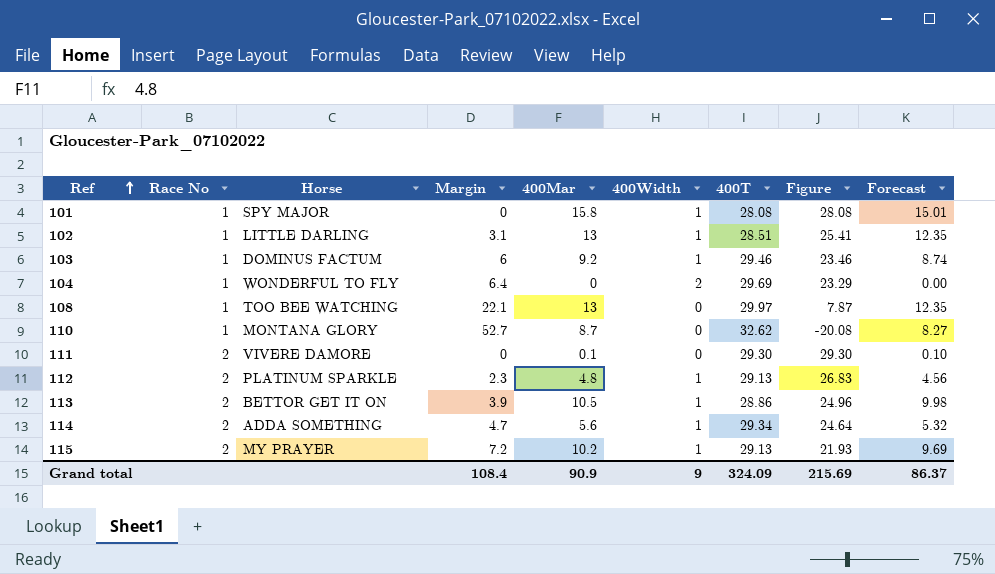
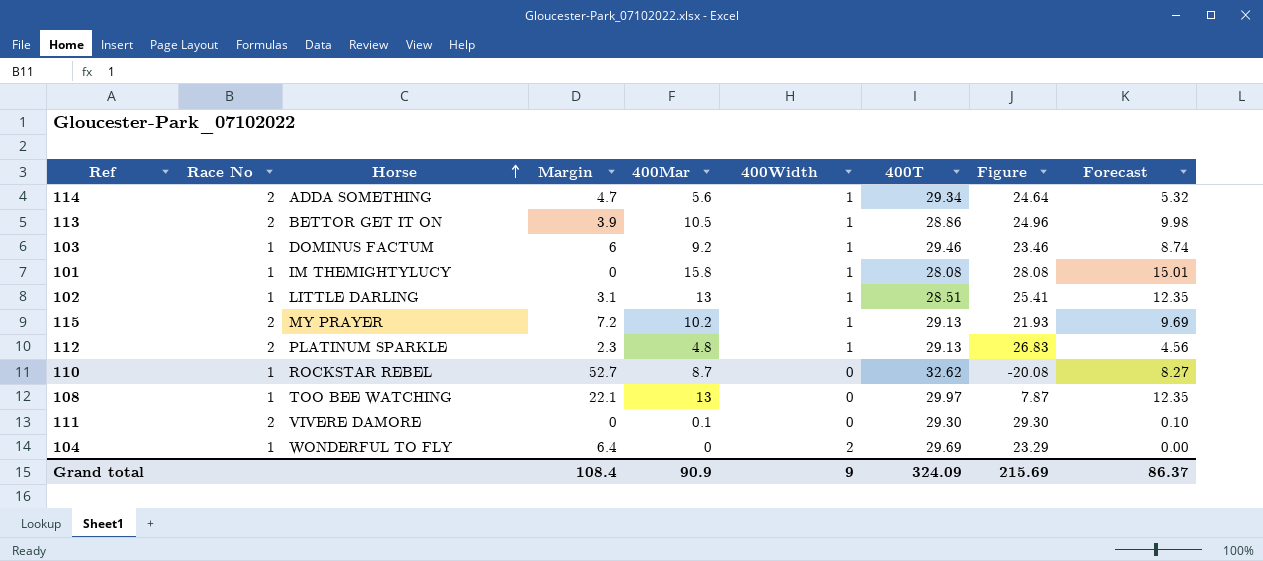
row order: Ref ascending -> Horse ascending
101 | Horse: SPY MAJOR -> IM THEMIGHTYLUCY
110 | Horse: MONTANA GLORY -> ROCKSTAR REBEL

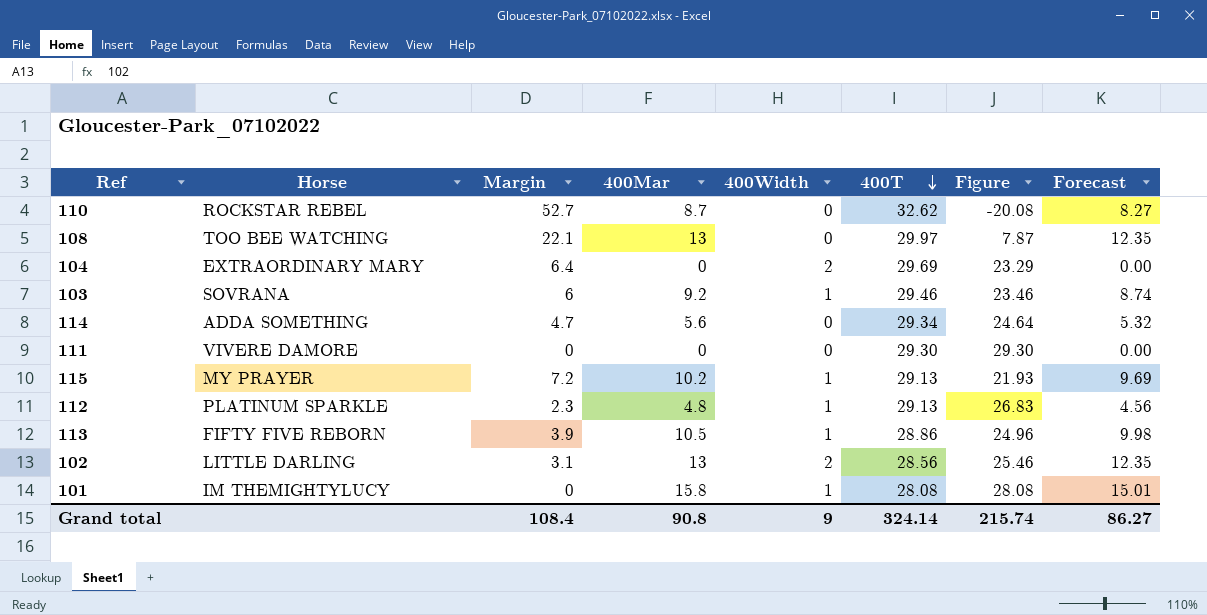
row order: Horse ascending -> 400T descending
column Race No | position: 2 -> none
104 | Horse: WONDERFUL TO FLY -> EXTRAORDINARY MARY
103 | Horse: DOMINUS FACTUM -> SOVRANA
114 | 400Width: 1 -> 0
111 | 400Mar: 0.1 -> 0
111 | Forecast: 0.10 -> 0.00
113 | Horse: BETTOR GET IT ON -> FIFTY FIVE REBORN
102 | 400Width: 1 -> 2
102 | 400T: 28.51 -> 28.56
102 | Figure: 25.41 -> 25.46
Grand total | 400Mar: 90.9 -> 90.8
Grand total | 400T: 324.09 -> 324.14
Grand total | Figure: 215.69 -> 215.74
Grand total | Forecast: 86.37 -> 86.27

